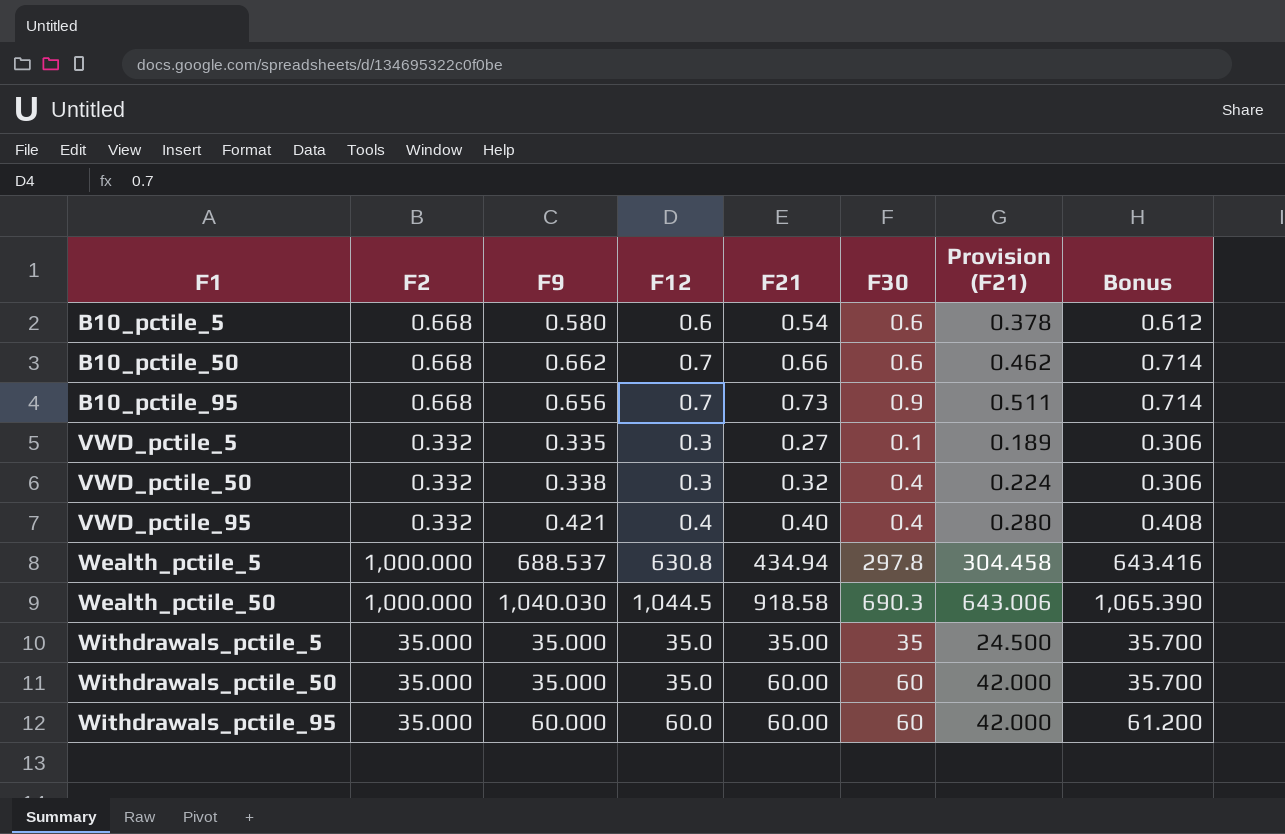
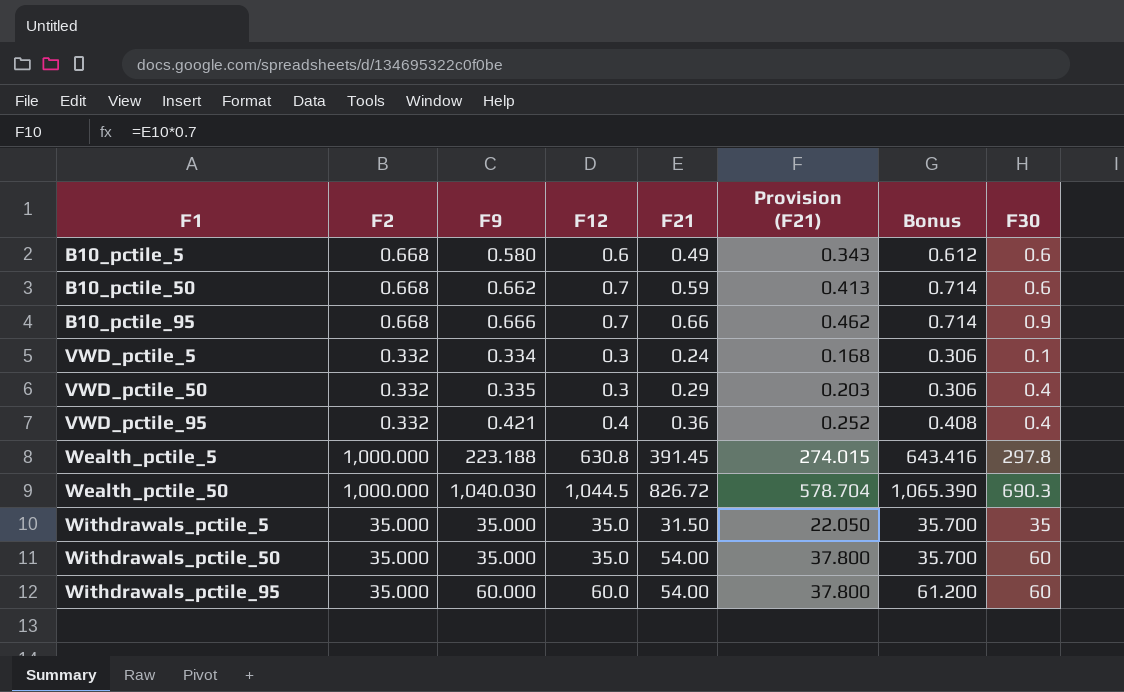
column F30 | position: 6 -> 8
B10_pctile_5 | F21: 0.54 -> 0.49
B10_pctile_5 | Provision (F21): 0.378 -> 0.343
B10_pctile_50 | F21: 0.66 -> 0.59
B10_pctile_50 | Provision (F21): 0.462 -> 0.413
B10_pctile_95 | F9: 0.656 -> 0.666
B10_pctile_95 | F21: 0.73 -> 0.66
B10_pctile_95 | Provision (F21): 0.511 -> 0.462
VWD_pctile_5 | F9: 0.335 -> 0.334
VWD_pctile_5 | F21: 0.27 -> 0.24
VWD_pctile_5 | Provision (F21): 0.189 -> 0.168
VWD_pctile_50 | F9: 0.338 -> 0.335
VWD_pctile_50 | F21: 0.32 -> 0.29
VWD_pctile_50 | Provision (F21): 0.224 -> 0.203
VWD_pctile_95 | F21: 0.40 -> 0.36
VWD_pctile_95 | Provision (F21): 0.280 -> 0.252
Wealth_pctile_5 | F9: 688.537 -> 223.188
Wealth_pctile_5 | F21: 434.94 -> 391.45
Wealth_pctile_5 | Provision (F21): 304.458 -> 274.015
Wealth_pctile_50 | F21: 918.58 -> 826.72
Wealth_pctile_50 | Provision (F21): 643.006 -> 578.704
Withdrawals_pctile_5 | F21: 35.00 -> 31.50
Withdrawals_pctile_5 | Provision (F21): 24.500 -> 22.050
Withdrawals_pctile_50 | F21: 60.00 -> 54.00
Withdrawals_pctile_50 | Provision (F21): 42.000 -> 37.800
Withdrawals_pctile_95 | F21: 60.00 -> 54.00
Withdrawals_pctile_95 | Provision (F21): 42.000 -> 37.800

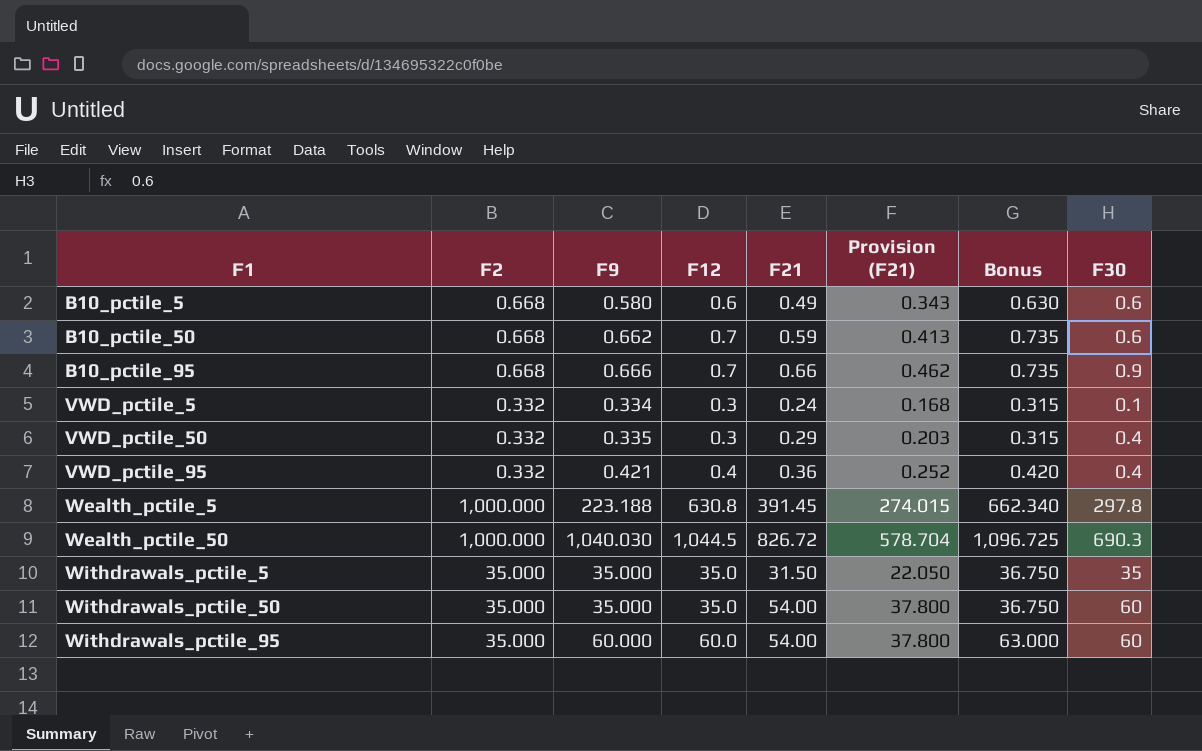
column Bonus | formula: [F12] * 1.02 -> [F12] * 1.05

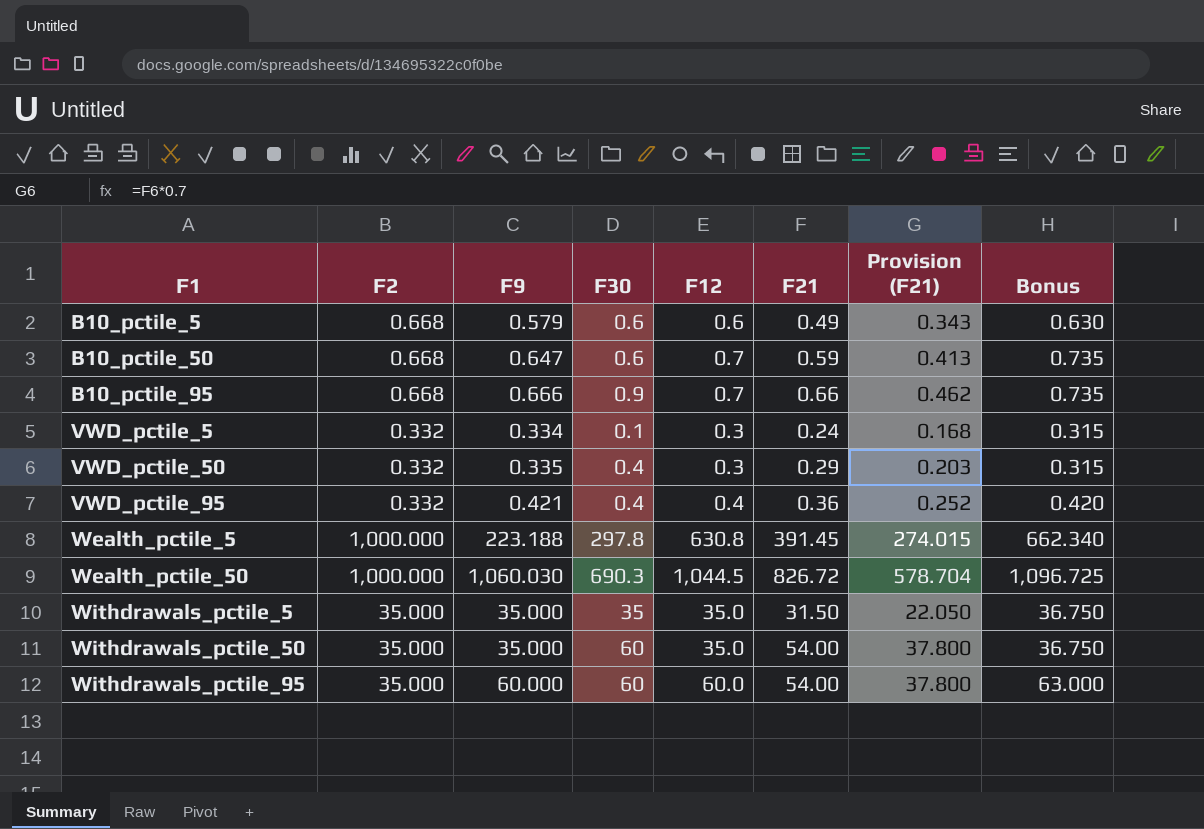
column F30 | position: 8 -> 4
B10_pctile_5 | F9: 0.580 -> 0.579
B10_pctile_50 | F9: 0.662 -> 0.647
Wealth_pctile_50 | F9: 1,040.030 -> 1,060.030

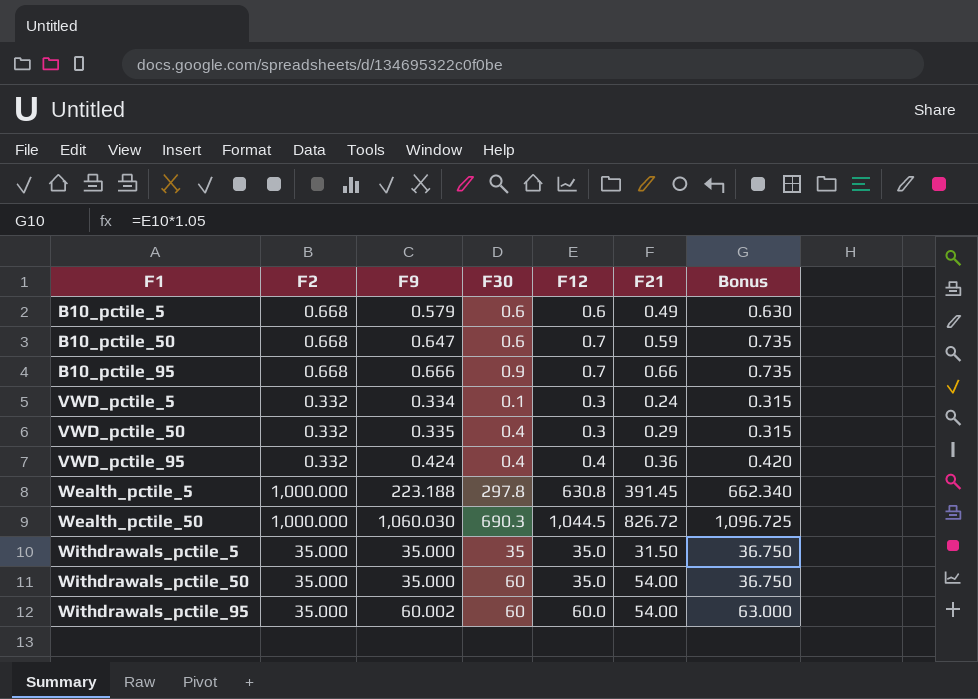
column Provision (F21) | formula: [F21] * 0.7 -> none
VWD_pctile_95 | F9: 0.421 -> 0.424
Withdrawals_pctile_95 | F9: 60.000 -> 60.002

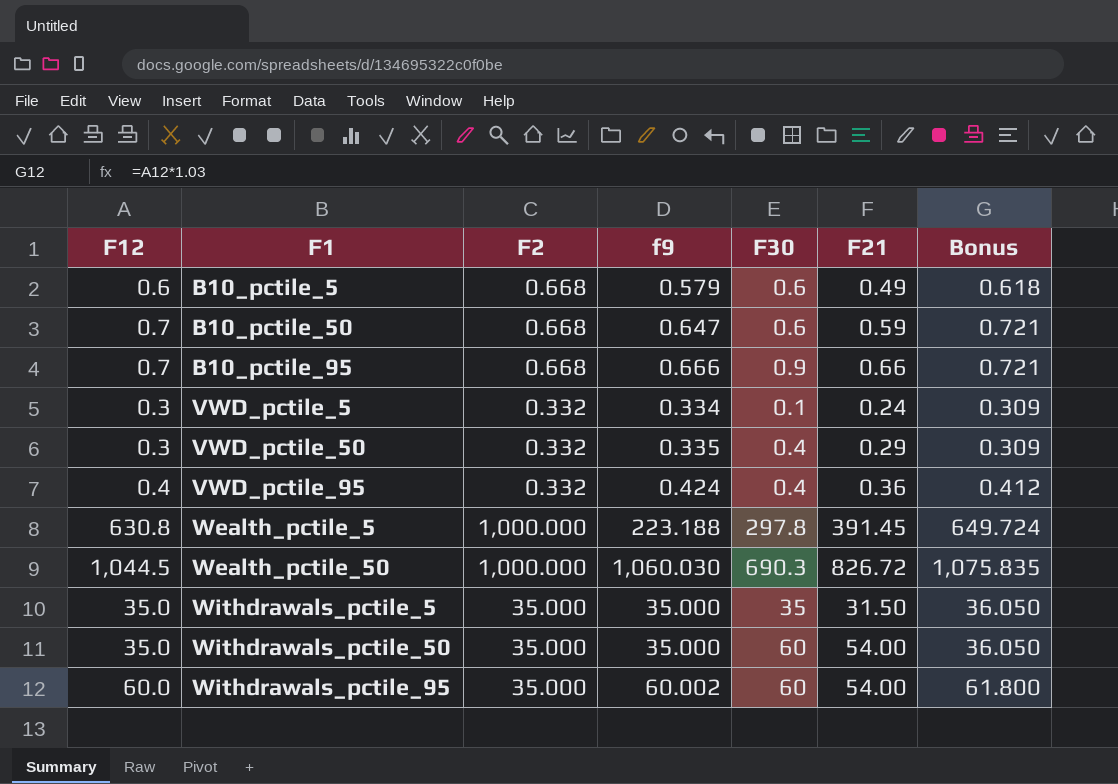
column F12 | position: 5 -> 1
column name: F9 -> f9
column Bonus | formula: [F12] * 1.05 -> [F12] * 1.03

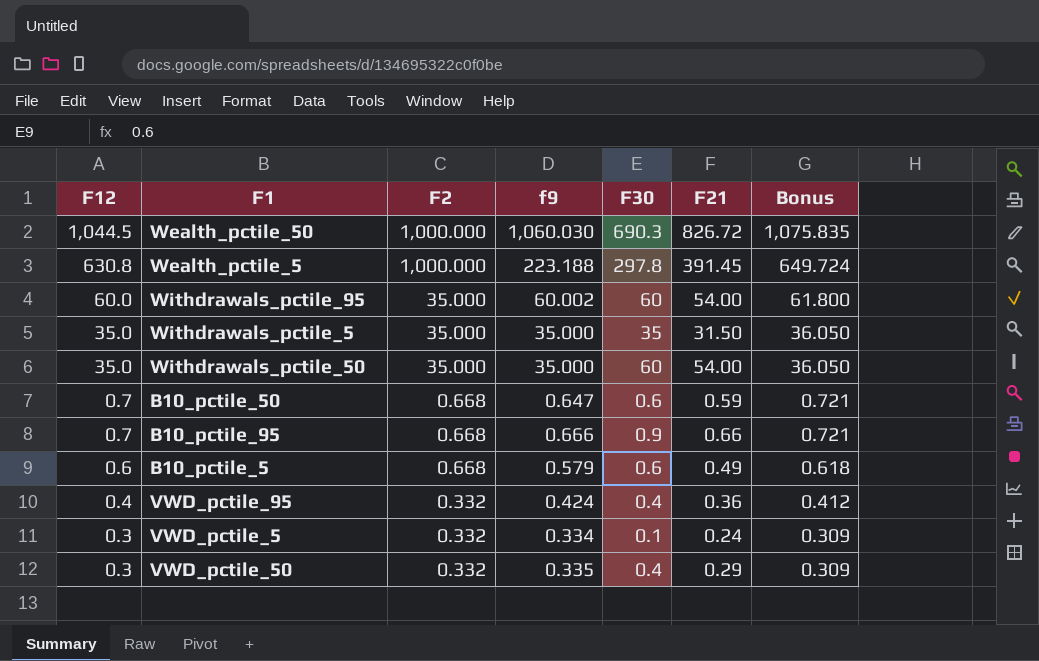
row order: F1 ascending -> F12 descending

